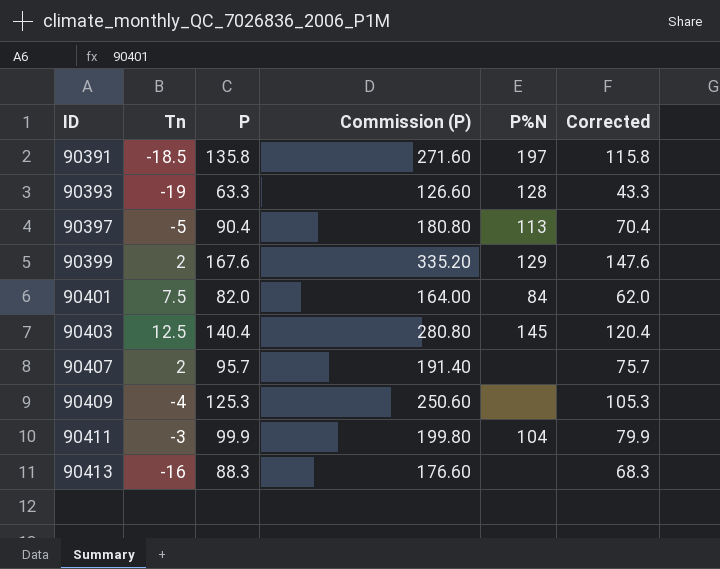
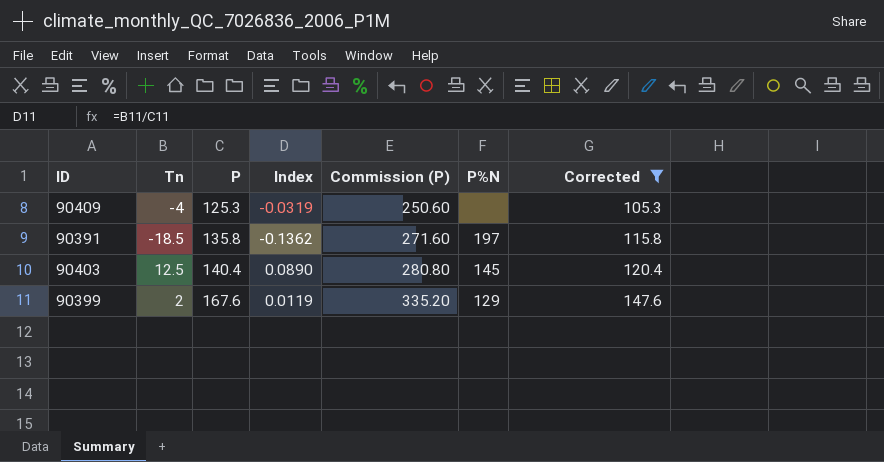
filter: none -> Corrected >= 105.3
row order: ID ascending -> P ascending
column Index | formula: none -> [Tn] / [P]

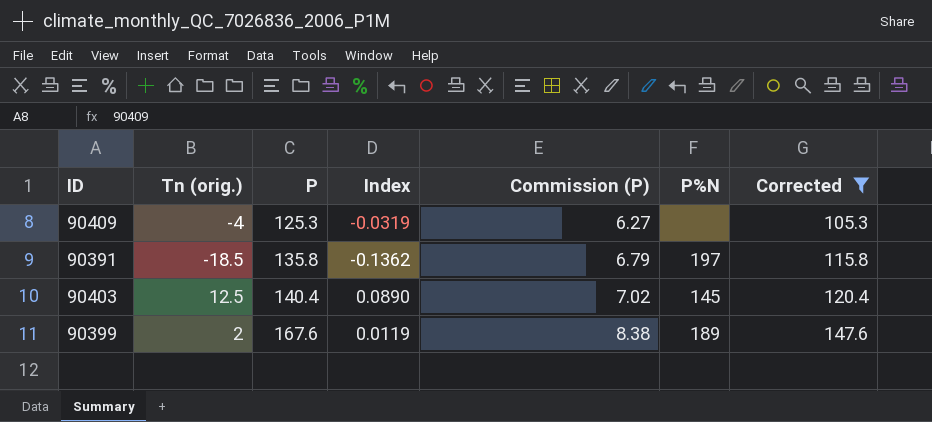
column name: Tn -> Tn (orig.)
column Commission (P) | formula: [P] * 2 -> [P] * 0.05
90399 | P%N: 129 -> 189

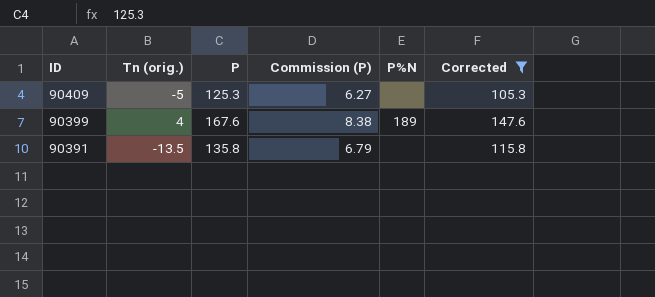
row order: P ascending -> ID descending
column Index | formula: [Tn (orig.)] / [P] -> none
row 90403: 12.5 | 140.4 | 0.0890 | 7.02 | 145 | 120.4 -> none
90409 | Tn (orig.): -4 -> -5
90399 | Tn (orig.): 2 -> 4
90391 | Tn (orig.): -18.5 -> -13.5
90391 | P%N: 197 -> none

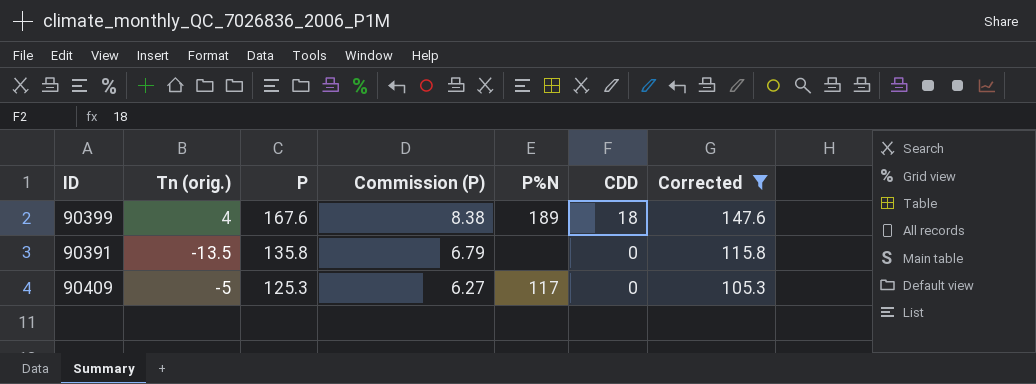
row order: ID descending -> P descending
column CDD | position: none -> 6
90409 | P%N: none -> 117

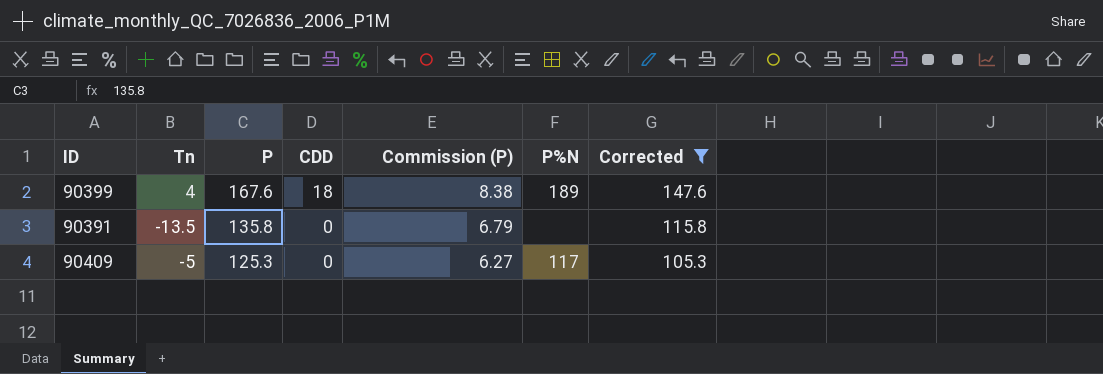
column name: Tn (orig.) -> Tn
column CDD | position: 6 -> 4

